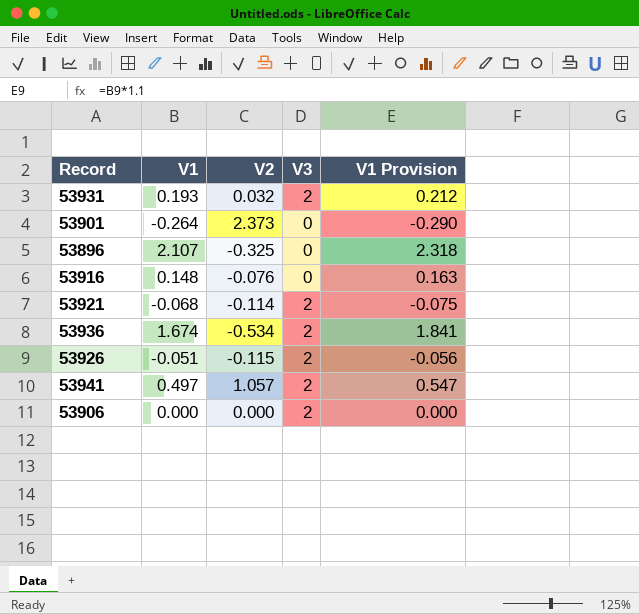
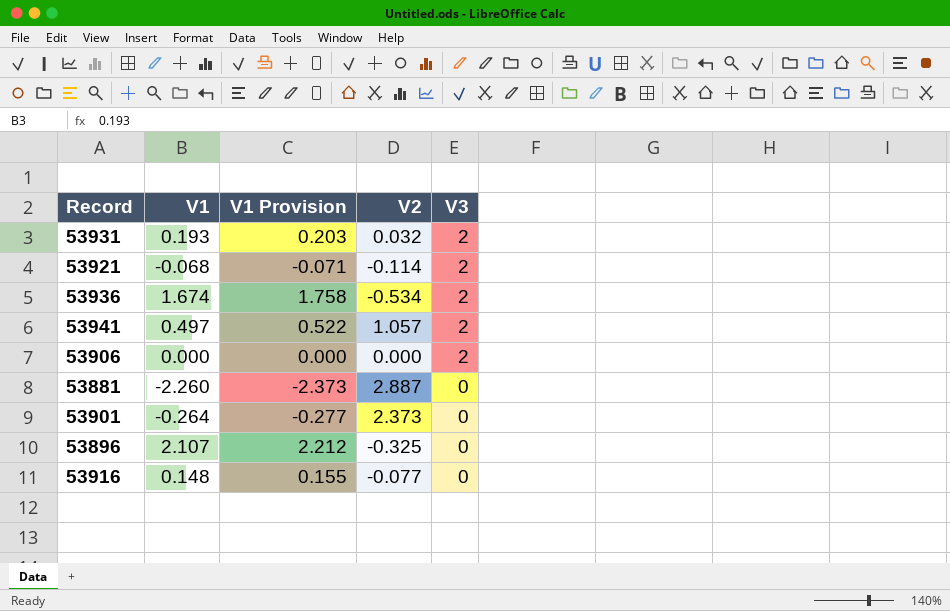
row order: none -> V3 descending
column V1 Provision | formula: [V1] * 1.1 -> [V1] * 1.05
column V1 Provision | position: 5 -> 3
row 53926: -0.051 | -0.115 | 2 | -0.056 -> none
row 53881: none -> -2.260 | -2.373 | 2.887 | 0
53916 | V2: -0.076 -> -0.077

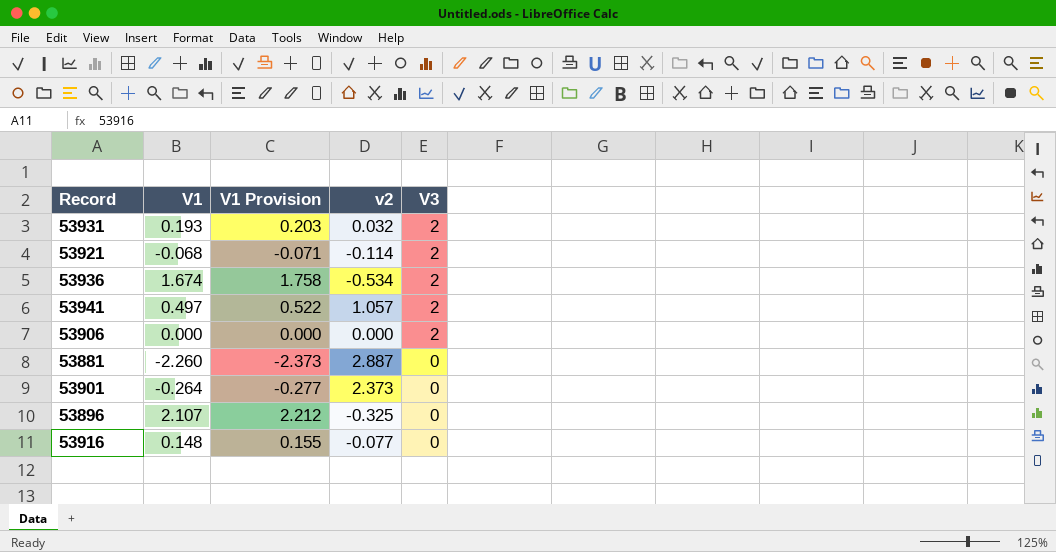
column name: V2 -> v2

